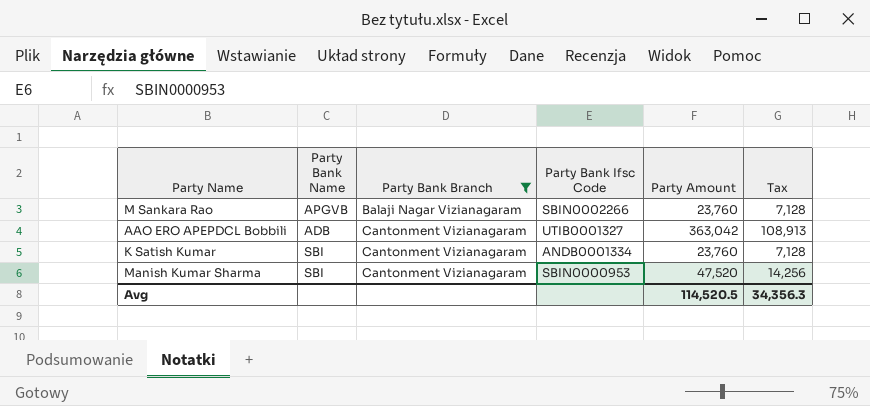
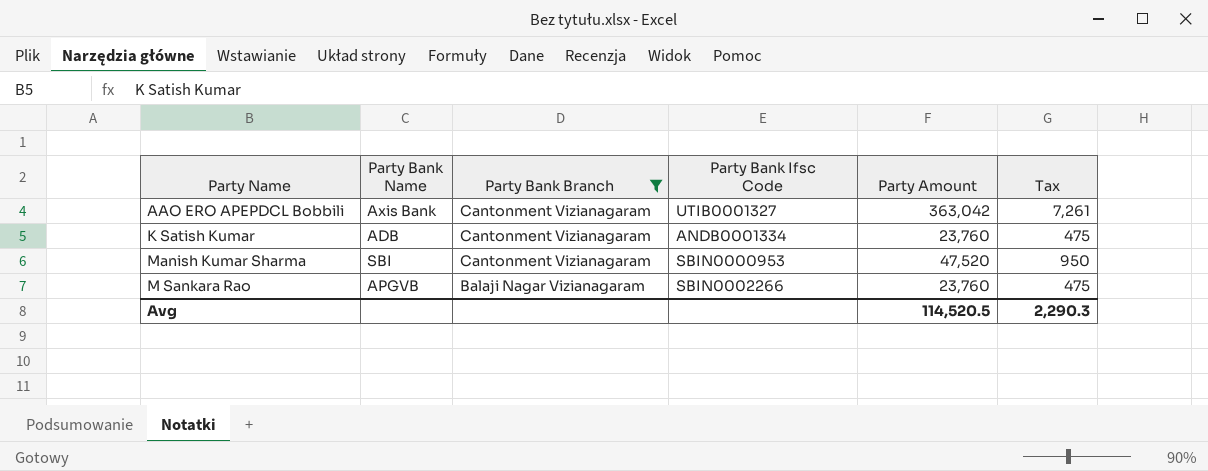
row order: Party Bank Branch ascending -> Party Bank Branch descending
column Tax | formula: [Party Amount] * 0.3 -> [Party Amount] * 0.02
AAO ERO APEPDCL Bobbili | Party Bank Name: ADB -> Axis Bank
K Satish Kumar | Party Bank Name: SBI -> ADB
Avg | Tax: 34,356.3 -> 2,290.3

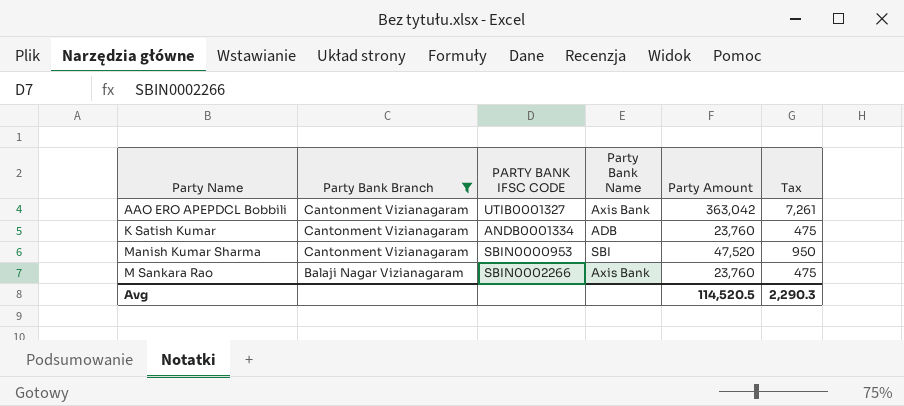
column name: Party Bank Ifsc Code -> PARTY BANK IFSC CODE
column Party Bank Name | position: 2 -> 4
M Sankara Rao | Party Bank Name: APGVB -> Axis Bank

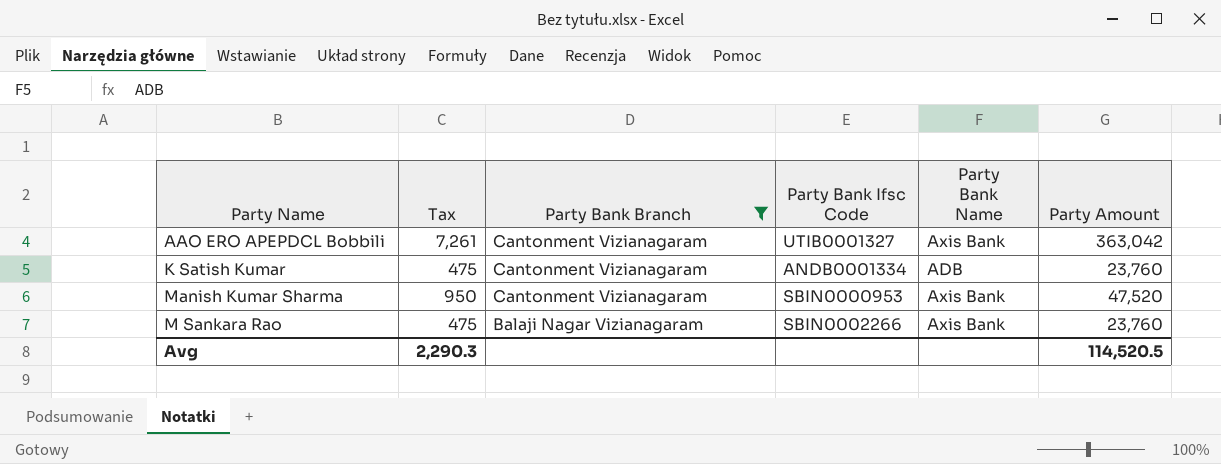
column Tax | position: 6 -> 2
column name: PARTY BANK IFSC CODE -> Party Bank Ifsc Code
Manish Kumar Sharma | Party Bank Name: SBI -> Axis Bank

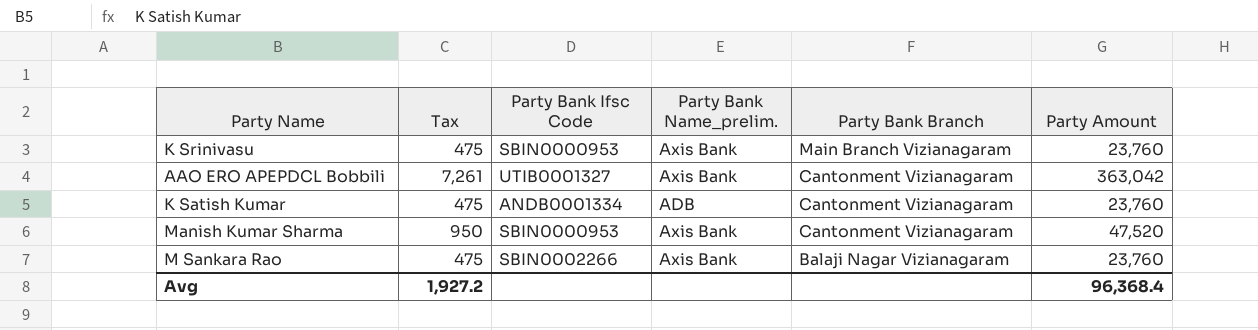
filter: Party Bank Branch != Main Branch Vizianagaram -> none
column name: Party Bank Name -> Party Bank Name_prelim.
column Party Bank Branch | position: 3 -> 5
Avg | Tax: 2,290.3 -> 1,927.2
Avg | Party Amount: 114,520.5 -> 96,368.4

